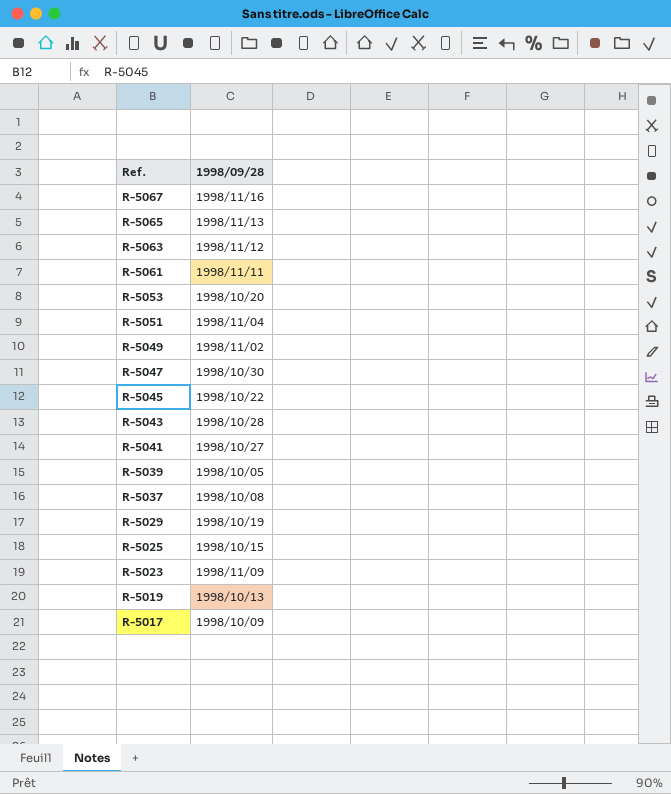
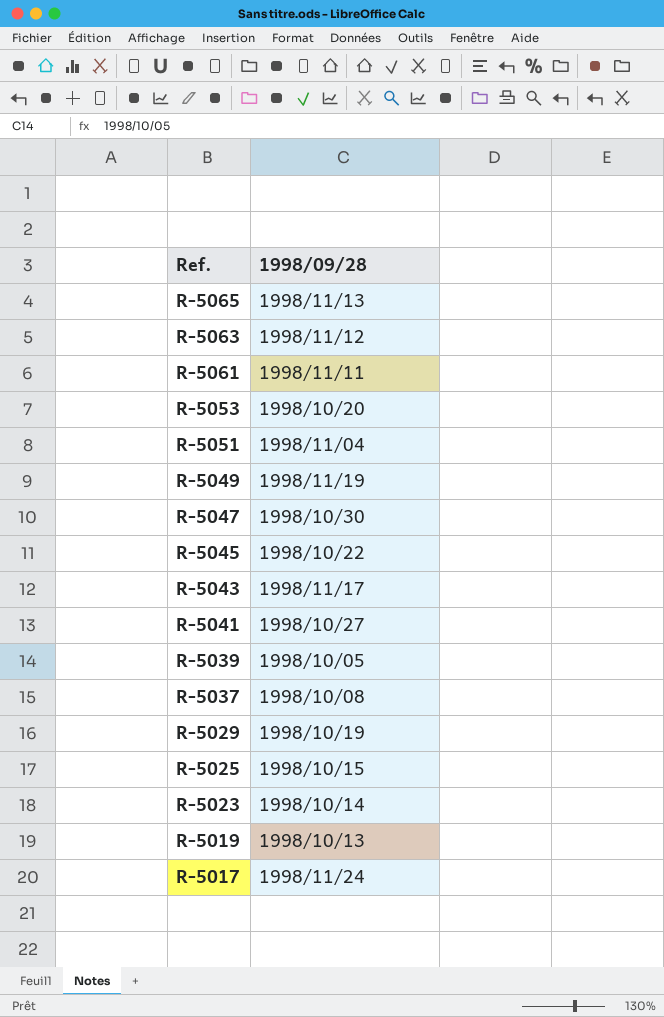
row R-5067: 1998/11/16 -> none
R-5049 | 1998/09/28: 1998/11/02 -> 1998/11/19
R-5043 | 1998/09/28: 1998/10/28 -> 1998/11/17
R-5023 | 1998/09/28: 1998/11/09 -> 1998/10/14
R-5017 | 1998/09/28: 1998/10/09 -> 1998/11/24

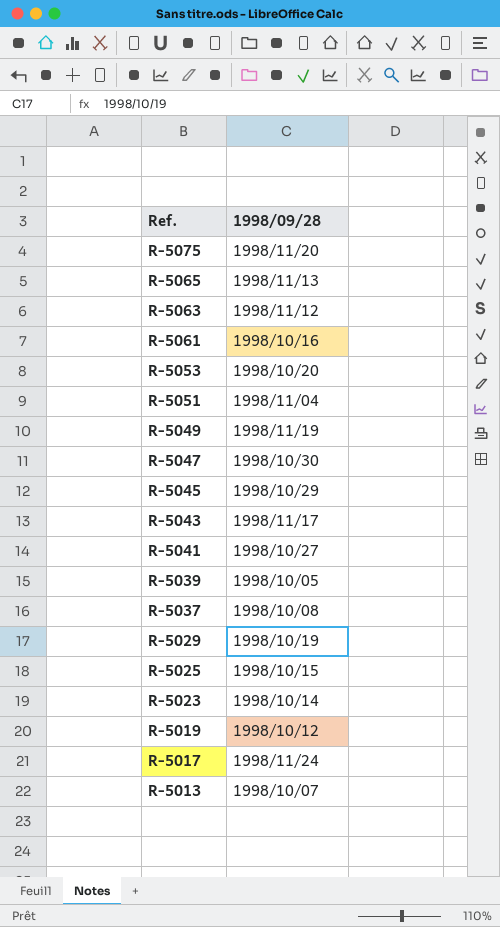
row R-5075: none -> 1998/11/20
R-5061 | 1998/09/28: 1998/11/11 -> 1998/10/16
R-5045 | 1998/09/28: 1998/10/22 -> 1998/10/29
R-5019 | 1998/09/28: 1998/10/13 -> 1998/10/12
row R-5013: none -> 1998/10/07

